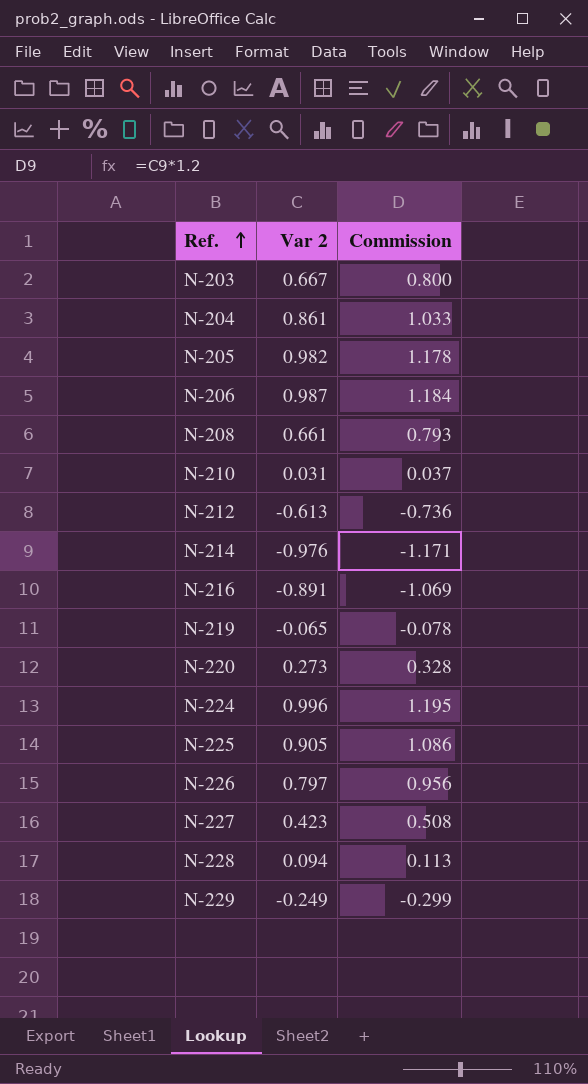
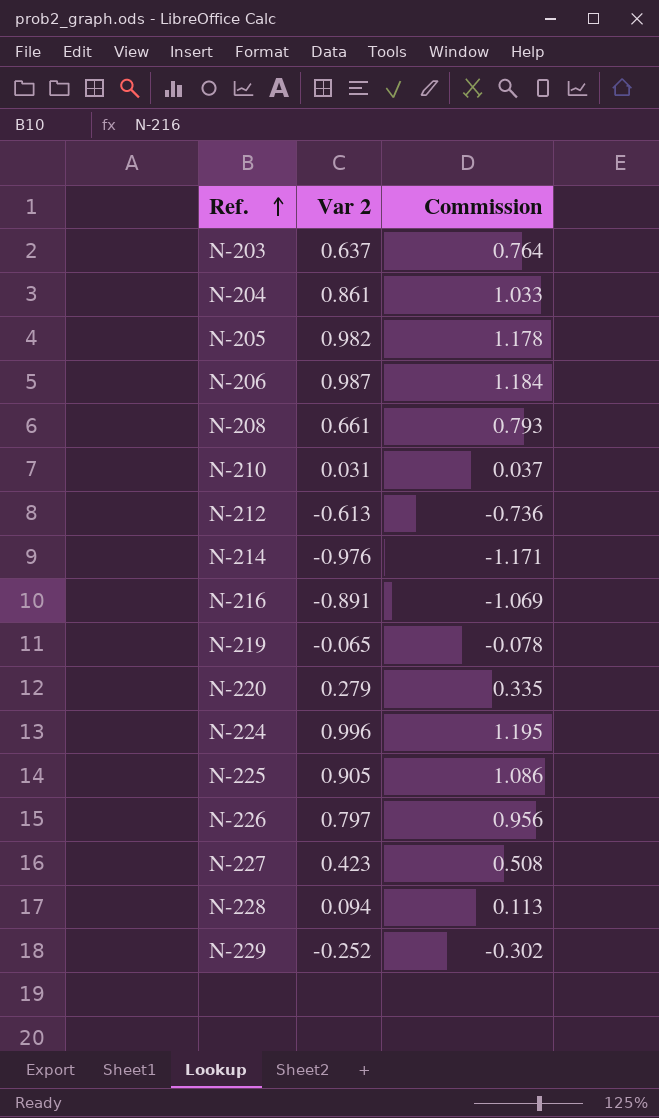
N-203 | Var 2: 0.667 -> 0.637
N-203 | Commission: 0.800 -> 0.764
N-220 | Var 2: 0.273 -> 0.279
N-220 | Commission: 0.328 -> 0.335
N-229 | Var 2: -0.249 -> -0.252
N-229 | Commission: -0.299 -> -0.302

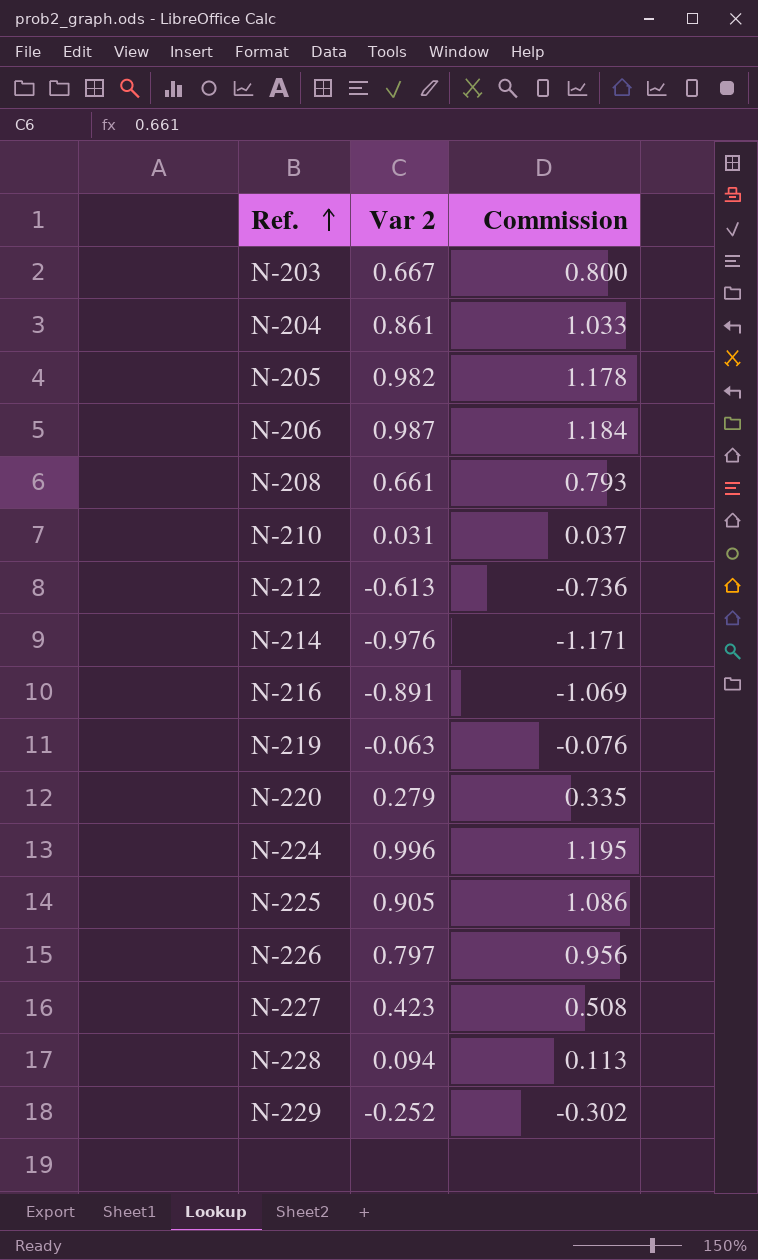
N-203 | Var 2: 0.637 -> 0.667
N-203 | Commission: 0.764 -> 0.800
N-219 | Var 2: -0.065 -> -0.063
N-219 | Commission: -0.078 -> -0.076

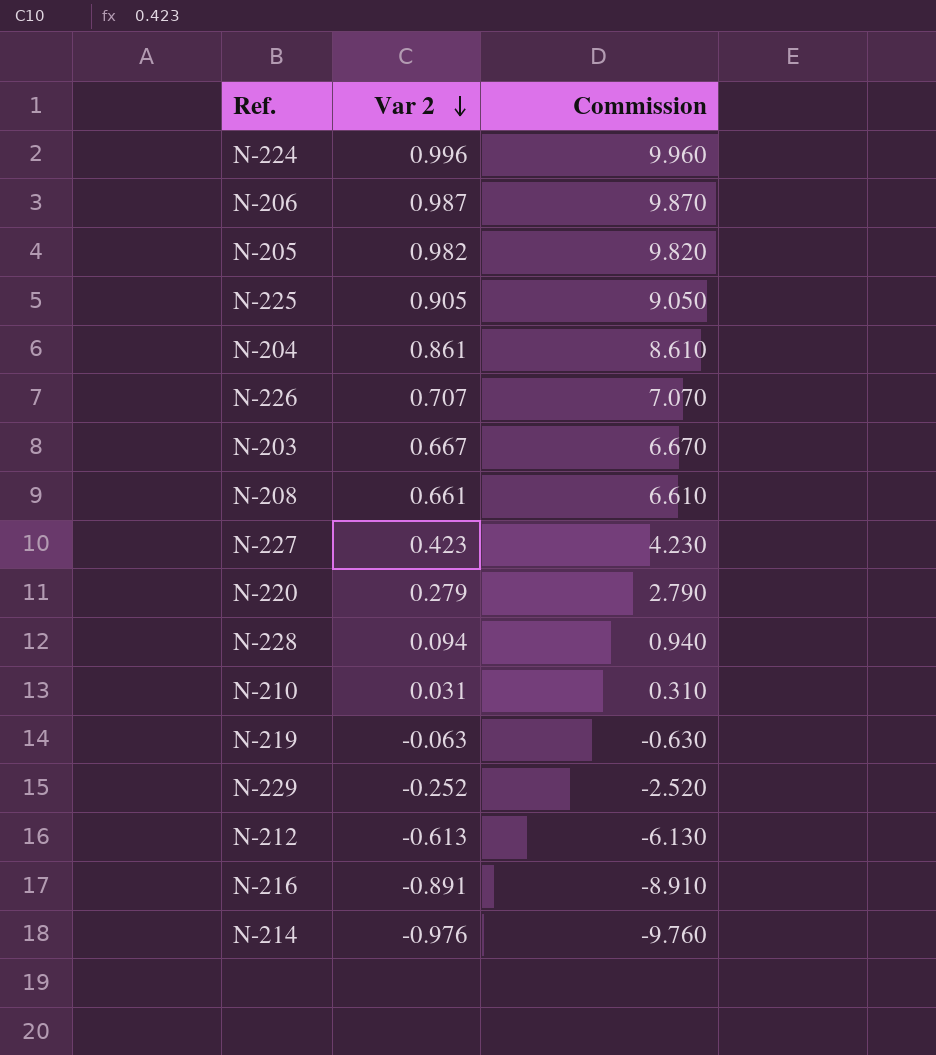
row order: Ref. ascending -> Var 2 descending
column Commission | formula: [Var 2] * 1.2 -> [Var 2] * 10
N-226 | Var 2: 0.797 -> 0.707

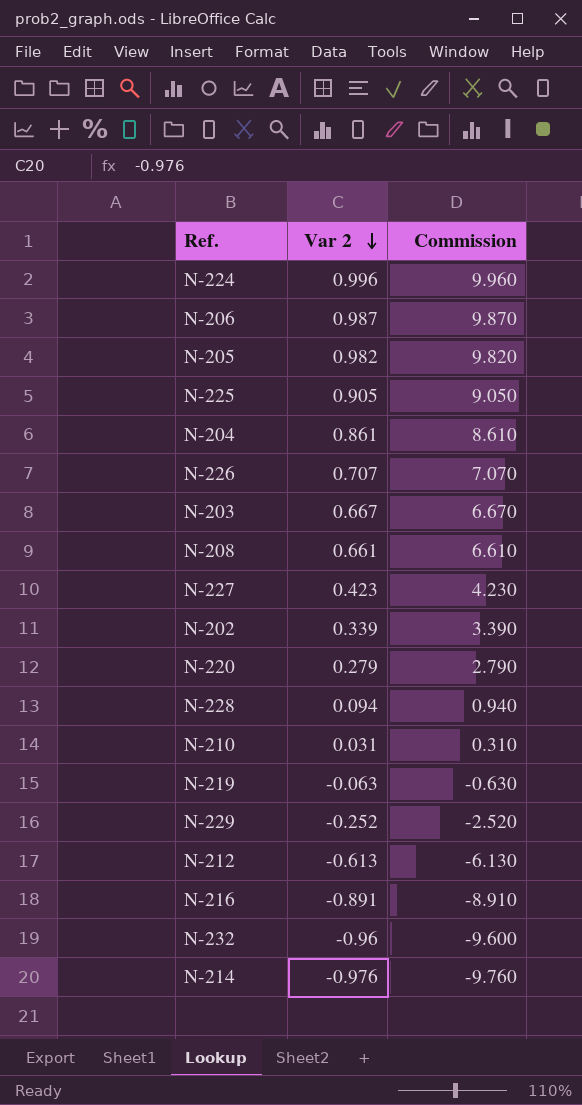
row N-202: none -> 0.339 | 3.390
row N-232: none -> -0.96 | -9.600

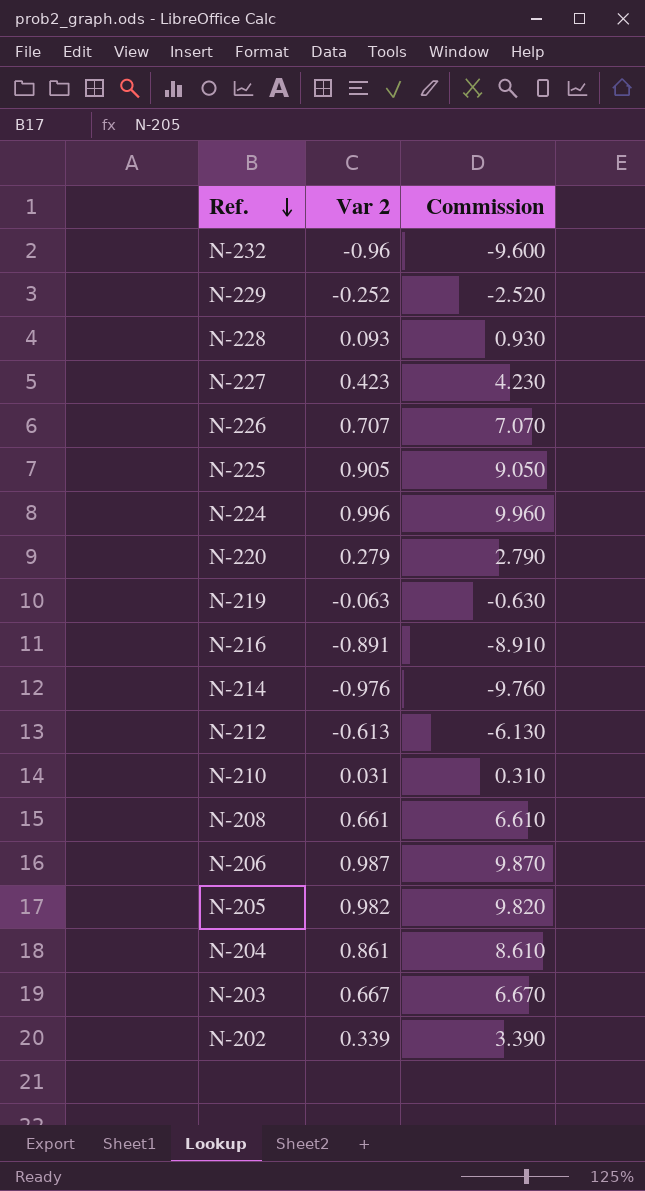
row order: Var 2 descending -> Ref. descending
N-228 | Var 2: 0.094 -> 0.093
N-228 | Commission: 0.940 -> 0.930

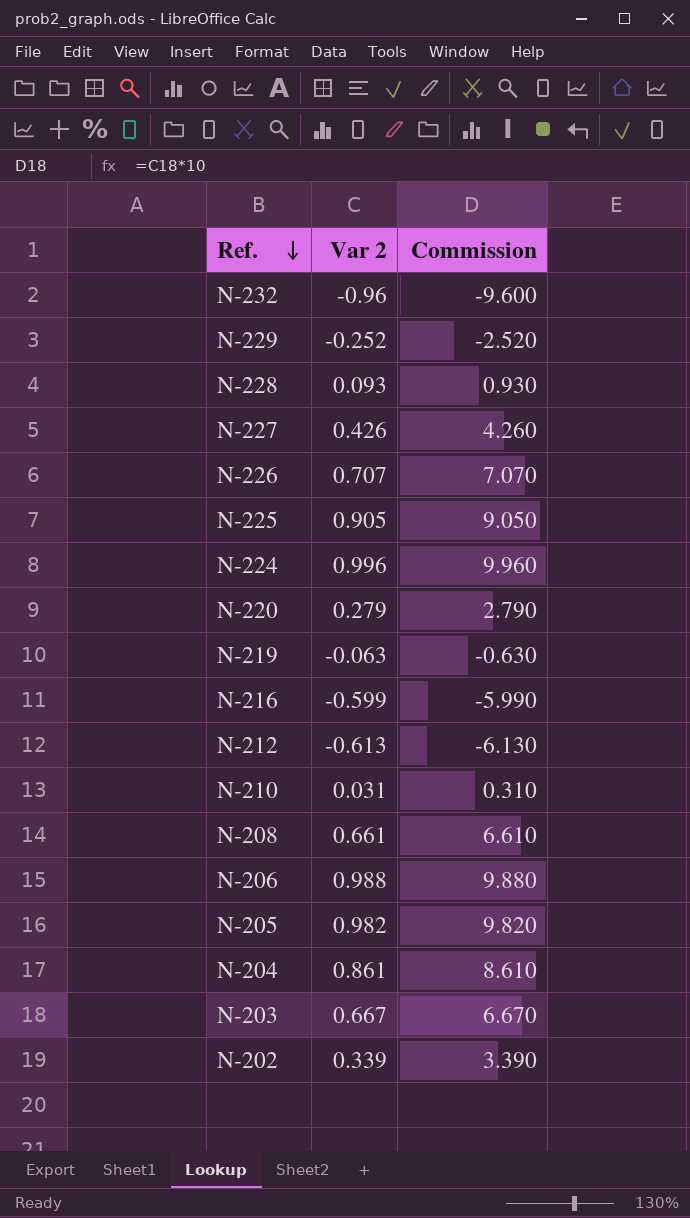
row N-214: -0.976 | -9.760 -> none
N-227 | Var 2: 0.423 -> 0.426
N-227 | Commission: 4.230 -> 4.260
N-216 | Var 2: -0.891 -> -0.599
N-216 | Commission: -8.910 -> -5.990
N-206 | Var 2: 0.987 -> 0.988
N-206 | Commission: 9.870 -> 9.880

